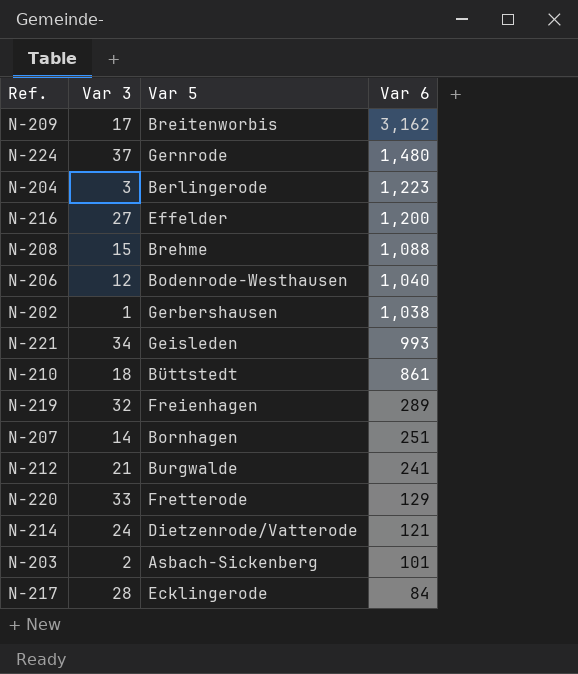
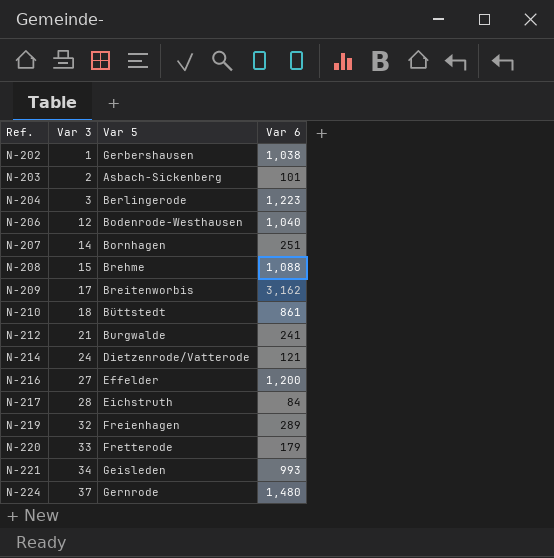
row order: Var 6 descending -> Ref. ascending
N-217 | Var 5: Ecklingerode -> Eichstruth
N-220 | Var 6: 129 -> 179

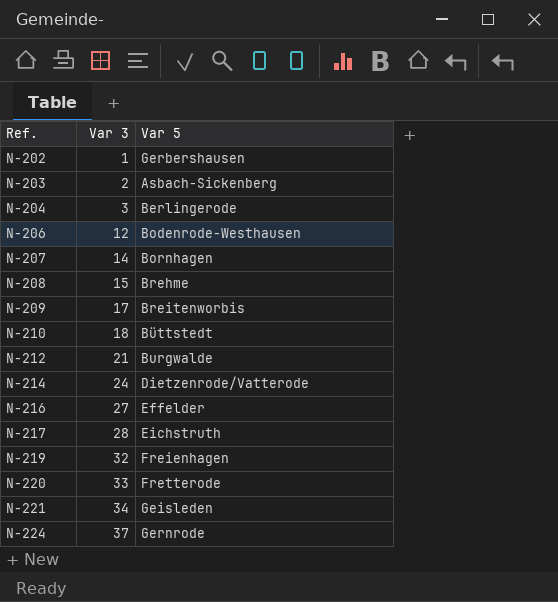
column Var 6 | position: 4 -> none

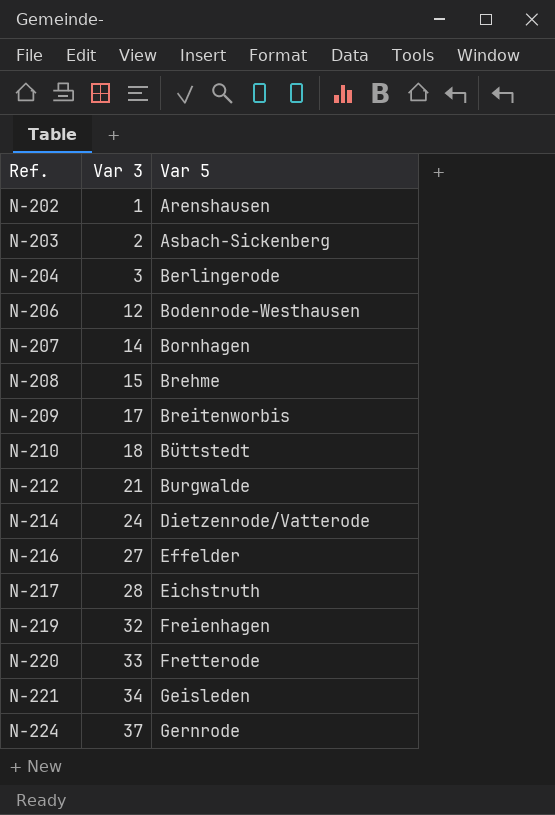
N-202 | Var 5: Gerbershausen -> Arenshausen

